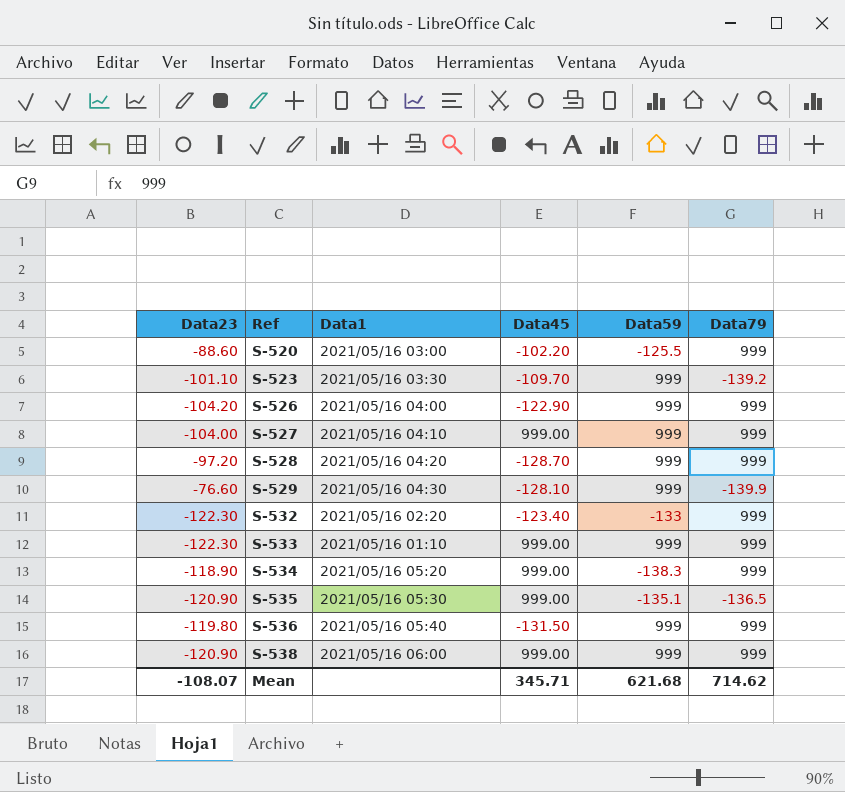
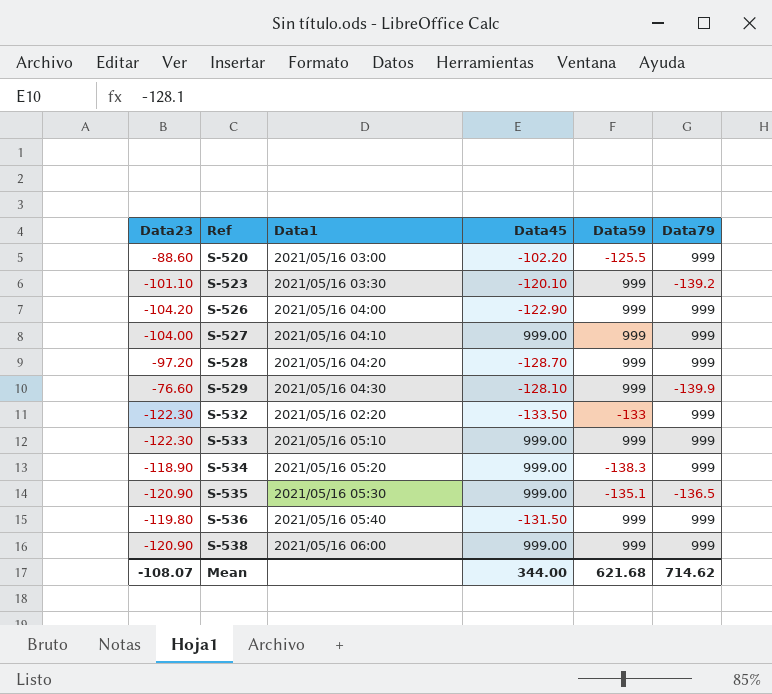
S-523 | Data45: -109.70 -> -120.10
S-532 | Data45: -123.40 -> -133.50
S-533 | Data1: 2021/05/16 01:10 -> 2021/05/16 05:10
Mean | Data45: 345.71 -> 344.00

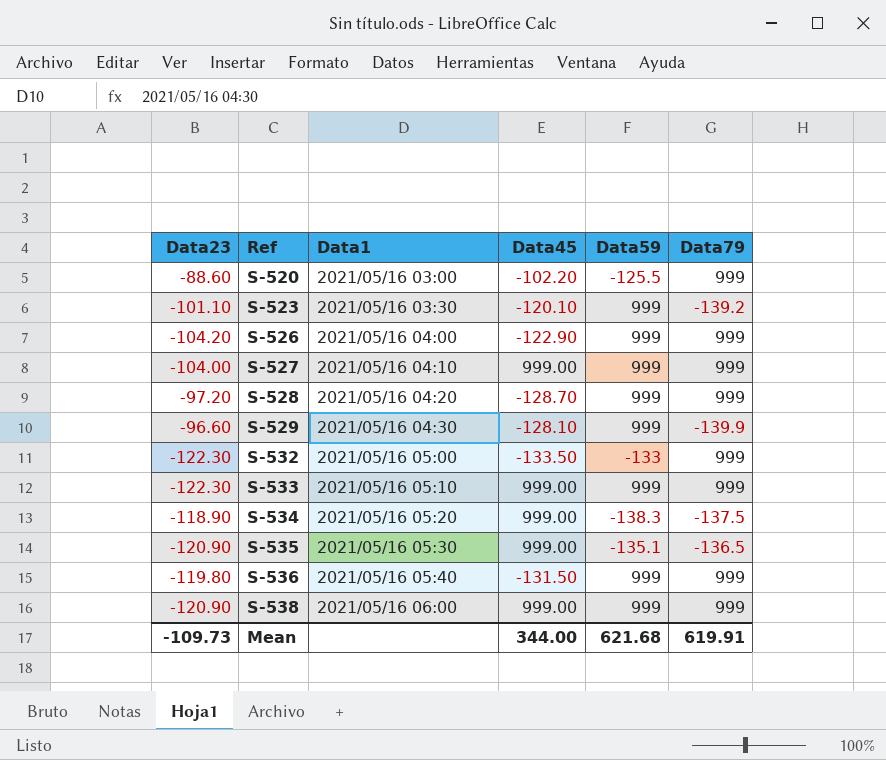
S-529 | Data23: -76.60 -> -96.60
S-532 | Data1: 2021/05/16 02:20 -> 2021/05/16 05:00
S-534 | Data79: 999 -> -137.5
Mean | Data23: -108.07 -> -109.73
Mean | Data79: 714.62 -> 619.91

